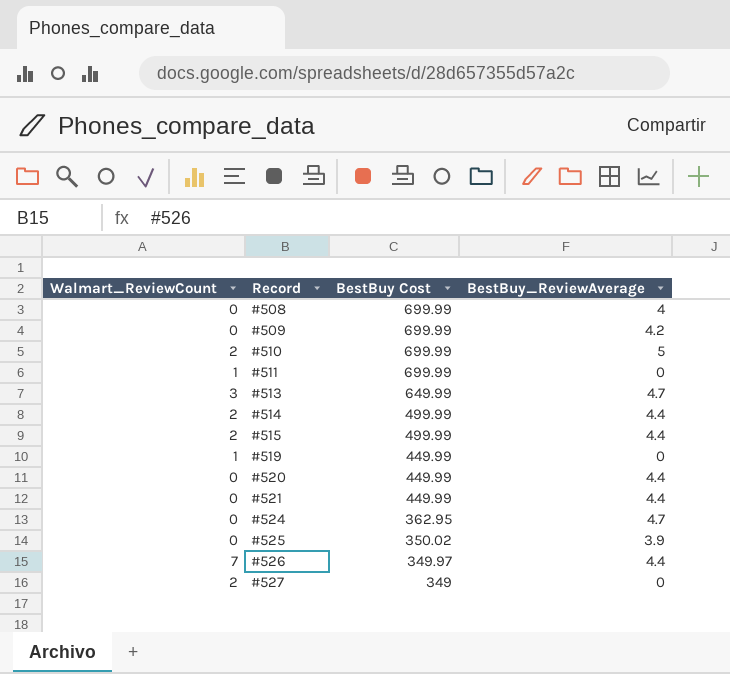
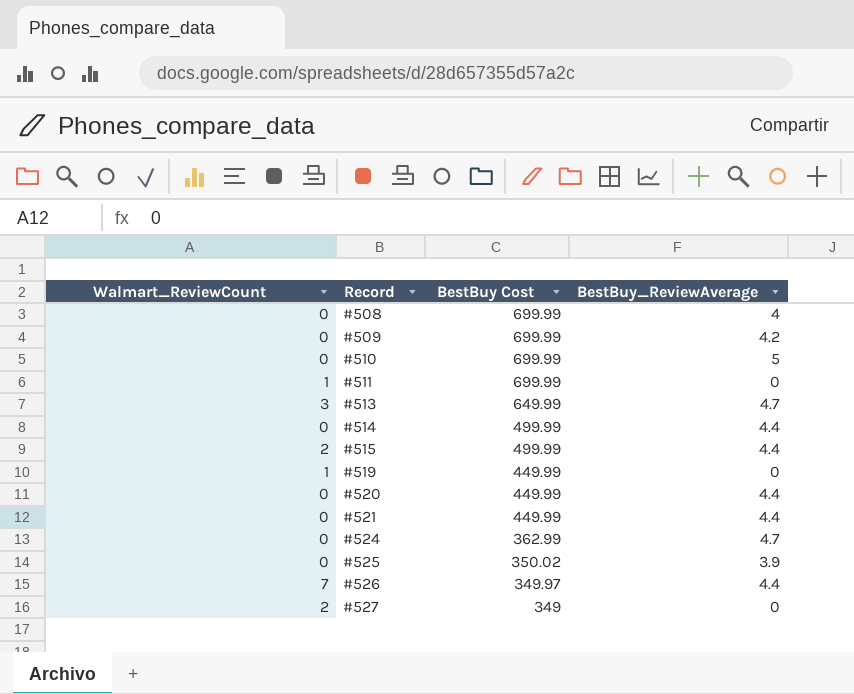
#510 | Walmart_ReviewCount: 2 -> 0
#514 | Walmart_ReviewCount: 2 -> 0
#524 | BestBuy Cost: 362.95 -> 362.99

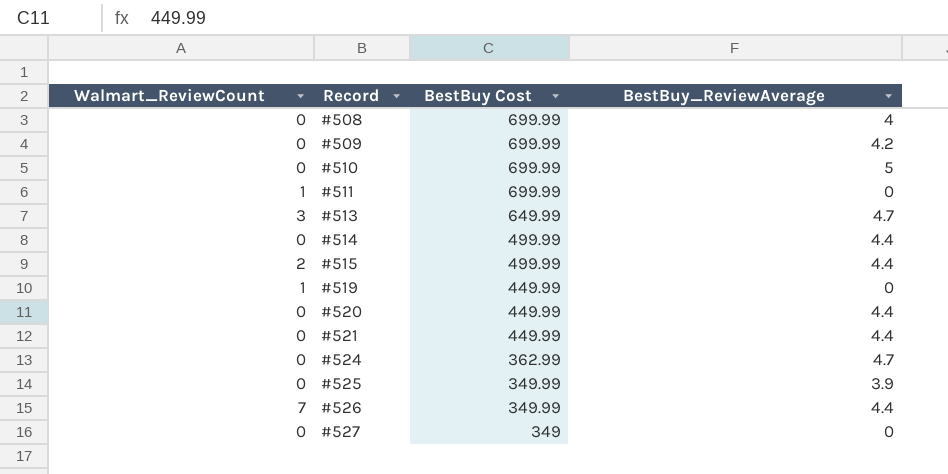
#525 | BestBuy Cost: 350.02 -> 349.99
#526 | BestBuy Cost: 349.97 -> 349.99
#527 | Walmart_ReviewCount: 2 -> 0

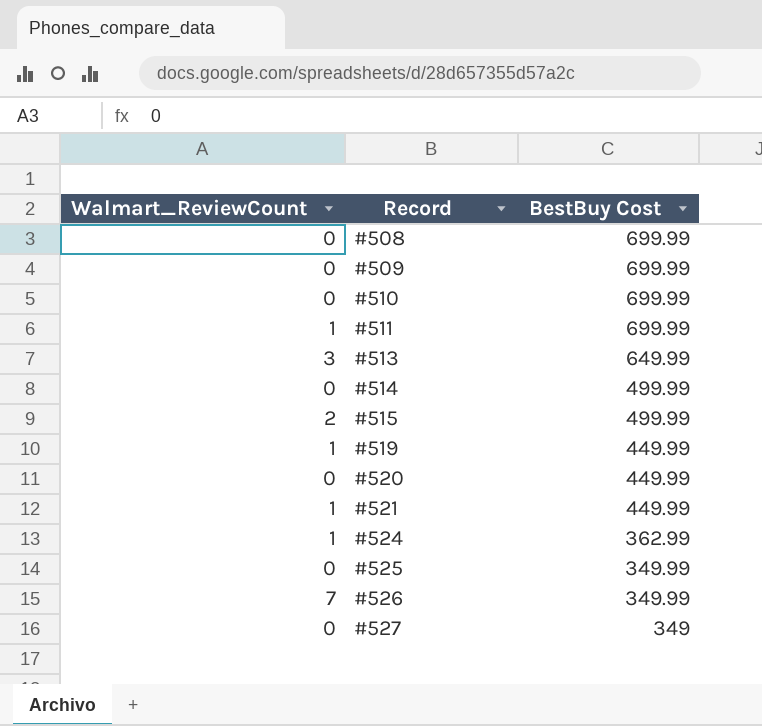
column BestBuy_ReviewAverage | position: 4 -> none
#521 | Walmart_ReviewCount: 0 -> 1
#524 | Walmart_ReviewCount: 0 -> 1

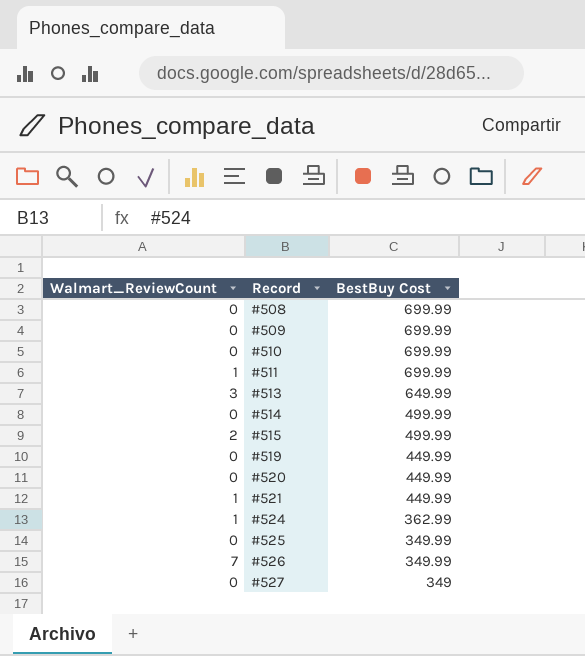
#519 | Walmart_ReviewCount: 1 -> 0

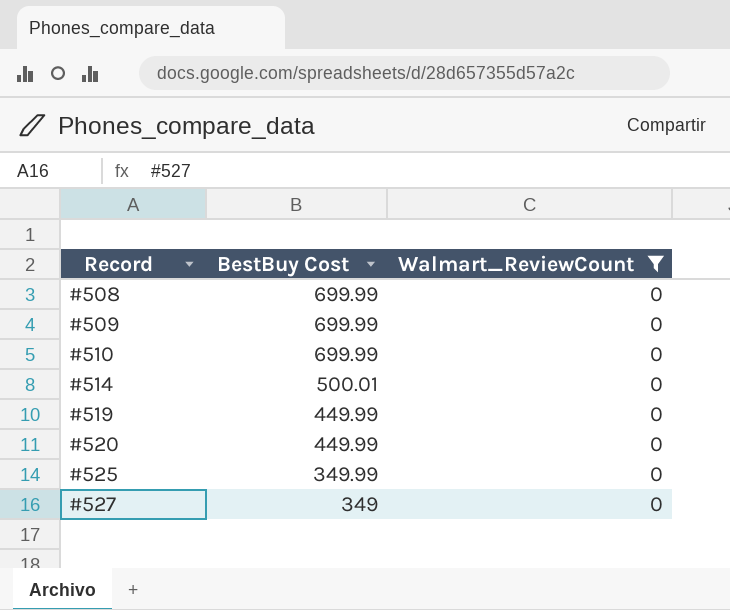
filter: none -> Walmart_ReviewCount = 0
column Walmart_ReviewCount | position: 1 -> 3
#514 | BestBuy Cost: 499.99 -> 500.01

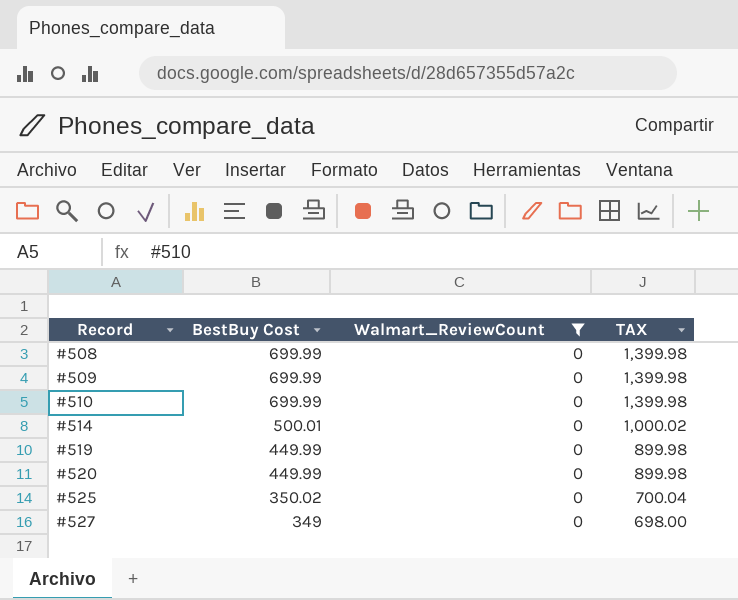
column TAX | formula: none -> [BestBuy Cost] * 2
#525 | BestBuy Cost: 349.99 -> 350.02

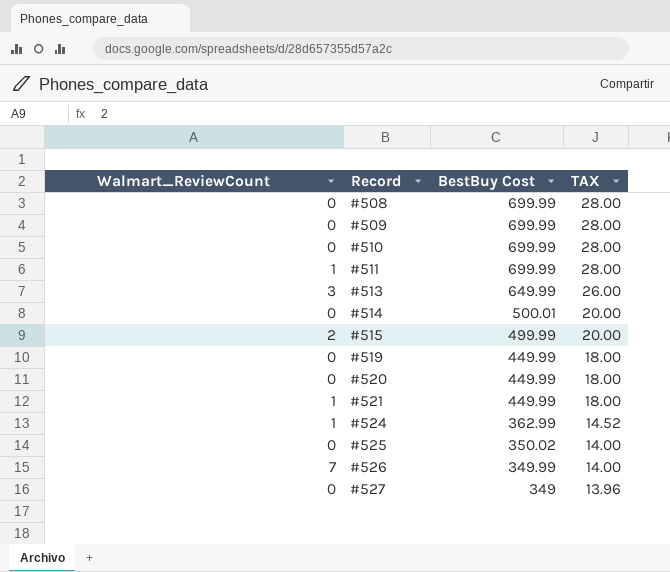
filter: Walmart_ReviewCount = 0 -> none
column Walmart_ReviewCount | position: 3 -> 1
column TAX | formula: [BestBuy Cost] * 2 -> [BestBuy Cost] * 0.04

